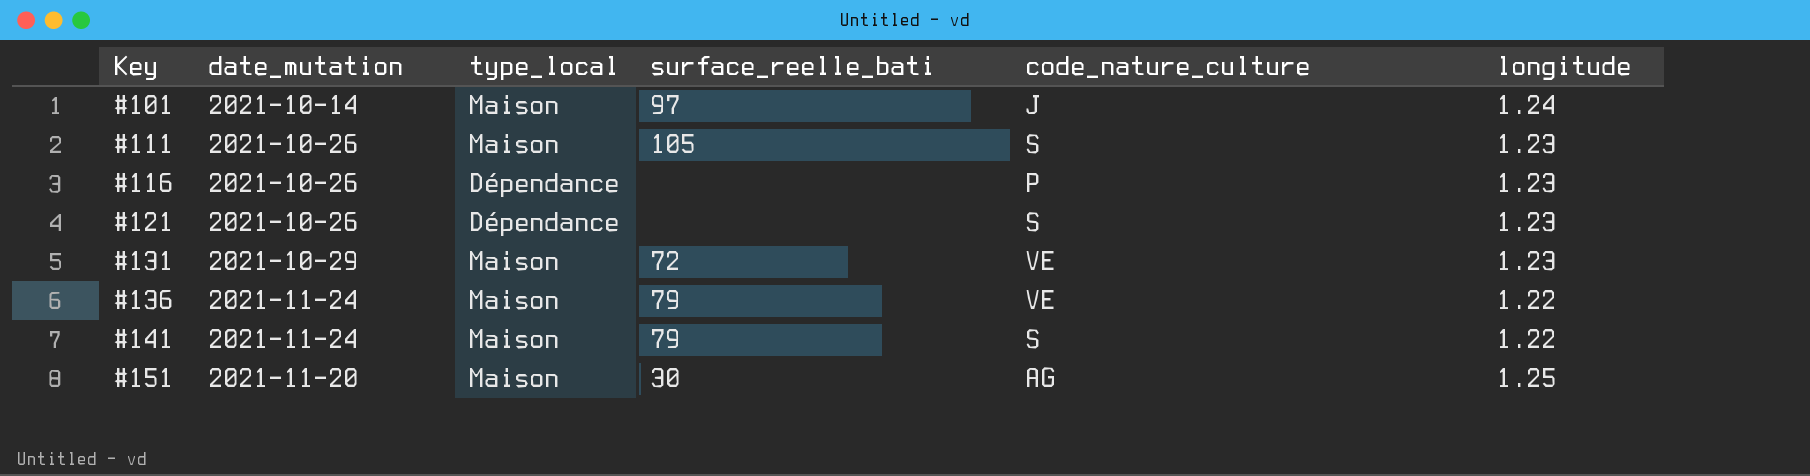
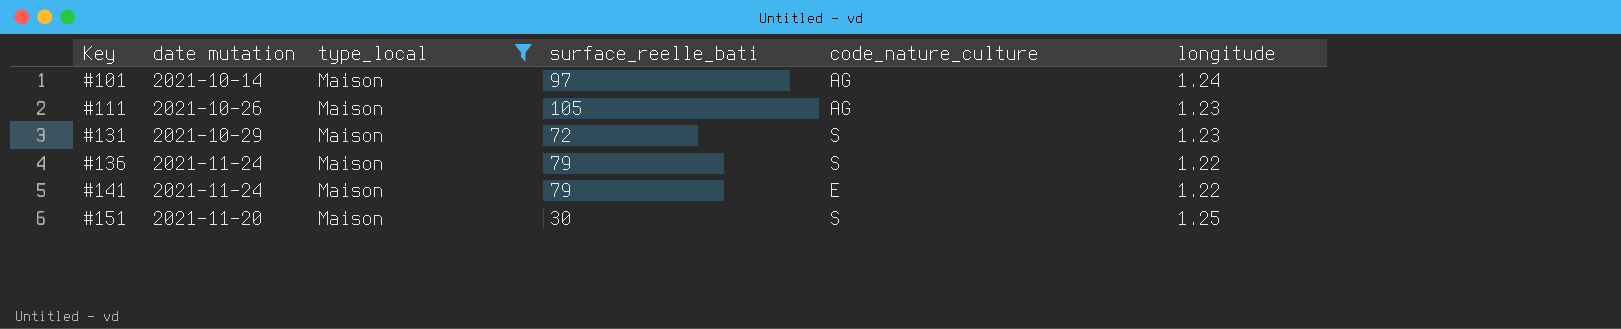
filter: none -> type_local = Maison
column name: date_mutation -> date mutation
#101 | code_nature_culture: J -> AG
#111 | code_nature_culture: S -> AG
#131 | code_nature_culture: VE -> S
#136 | code_nature_culture: VE -> S
#141 | code_nature_culture: S -> E
#151 | code_nature_culture: AG -> S

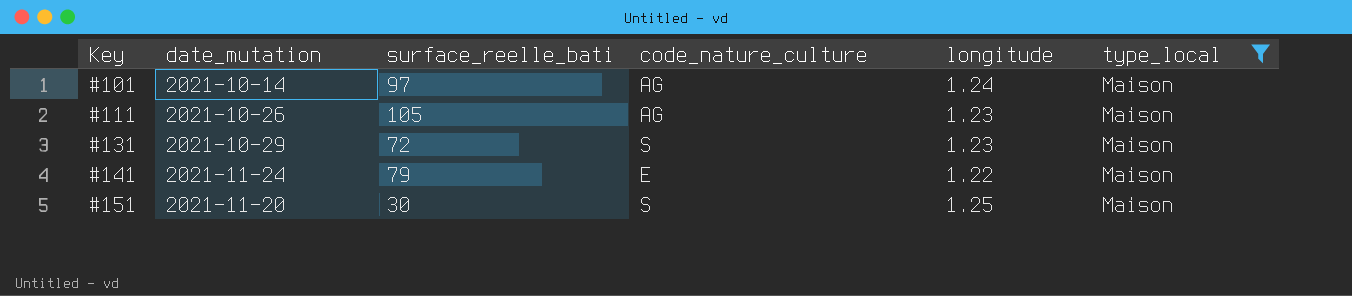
column name: date mutation -> date_mutation
column type_local | position: 3 -> 6
row #136: 2021-11-24 | Maison | 79 | S | 1.22 -> none

